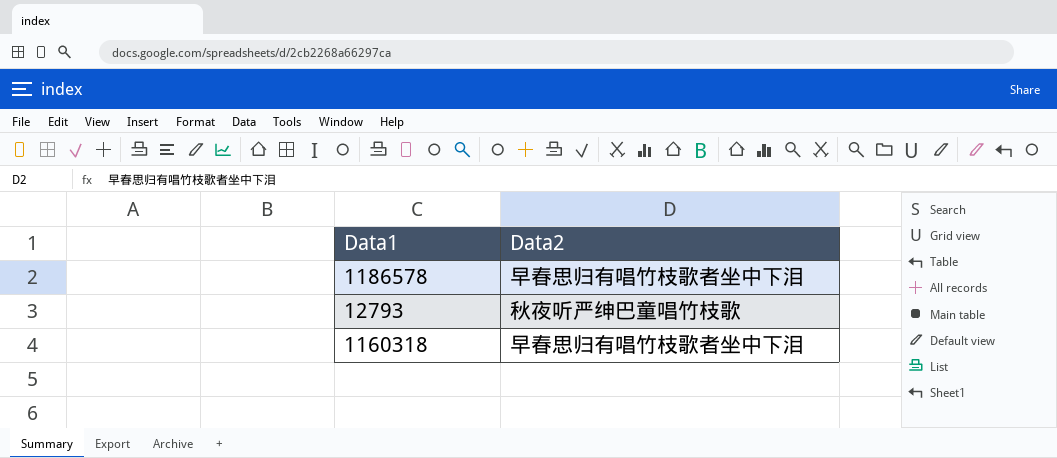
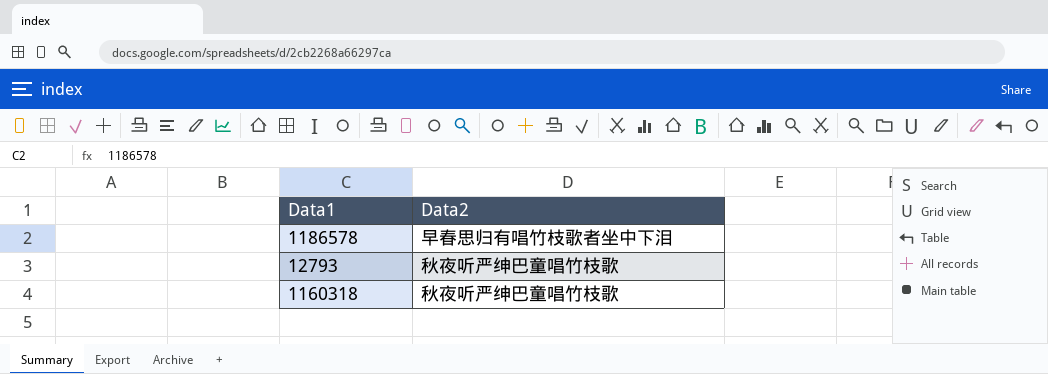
1160318 | Data2: 早春思归有唱竹枝歌者坐中下泪 -> 秋夜听严绅巴童唱竹枝歌

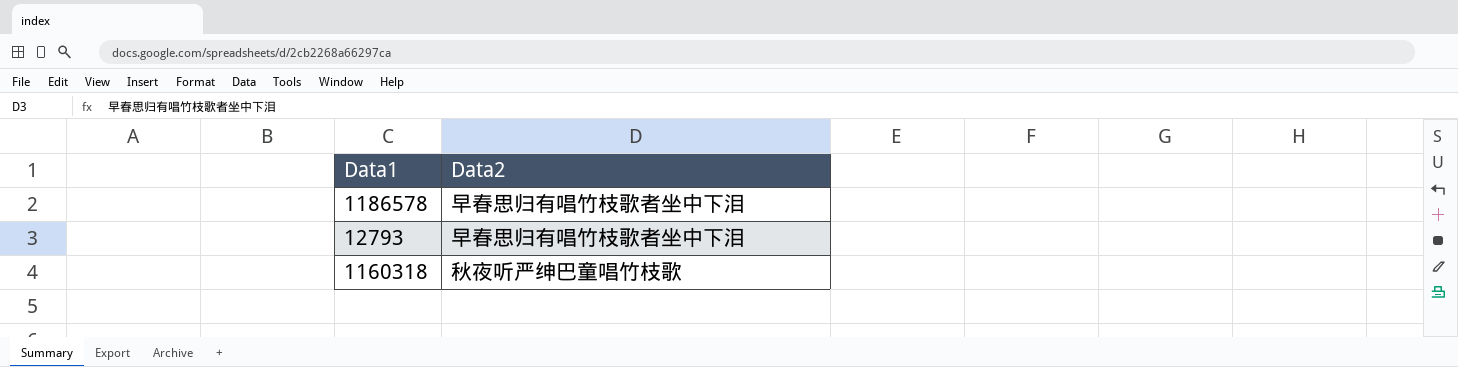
12793 | Data2: 秋夜听严绅巴童唱竹枝歌 -> 早春思归有唱竹枝歌者坐中下泪

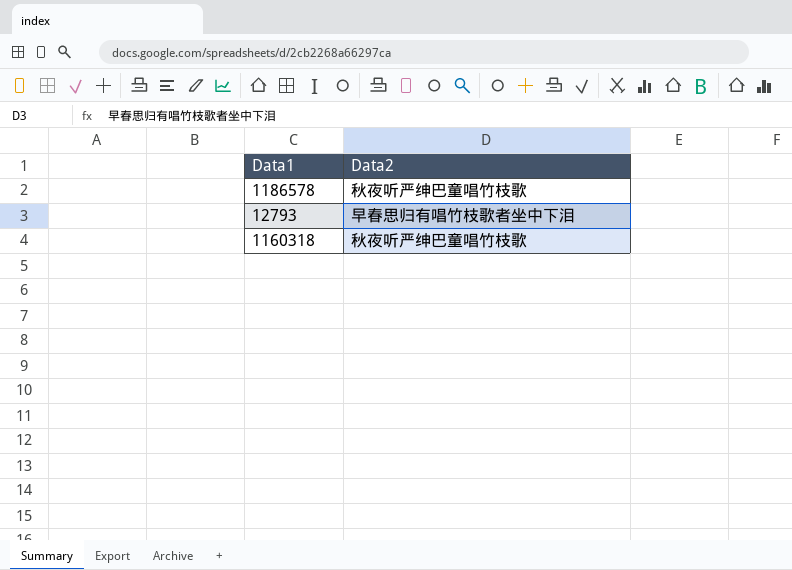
1186578 | Data2: 早春思归有唱竹枝歌者坐中下泪 -> 秋夜听严绅巴童唱竹枝歌

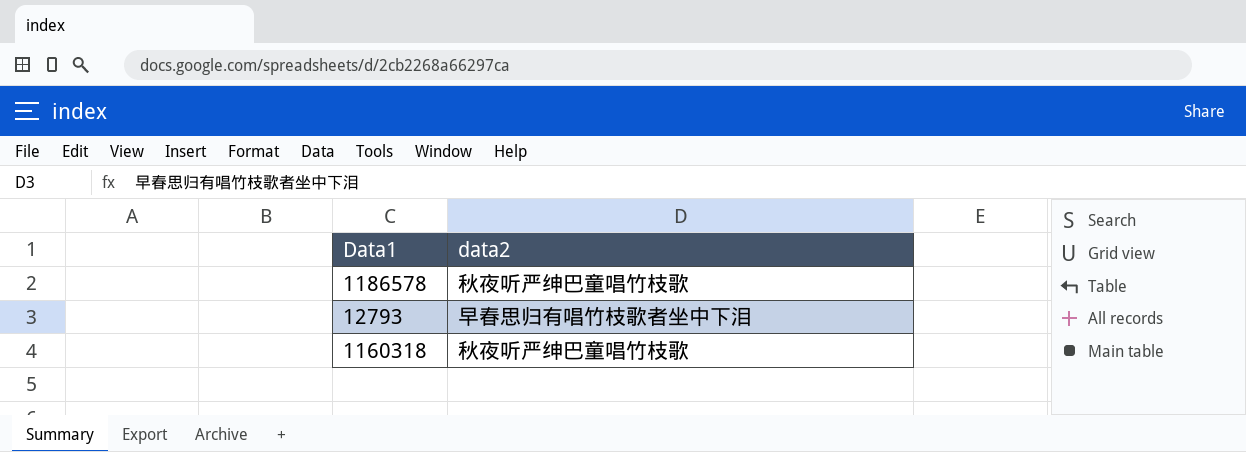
column name: Data2 -> data2

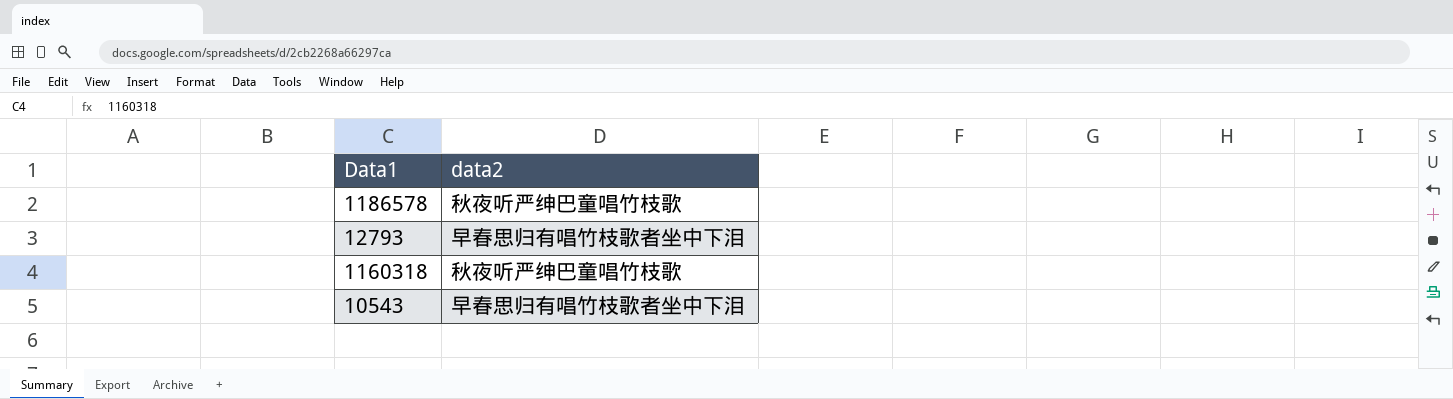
row 10543: none -> 早春思归有唱竹枝歌者坐中下泪

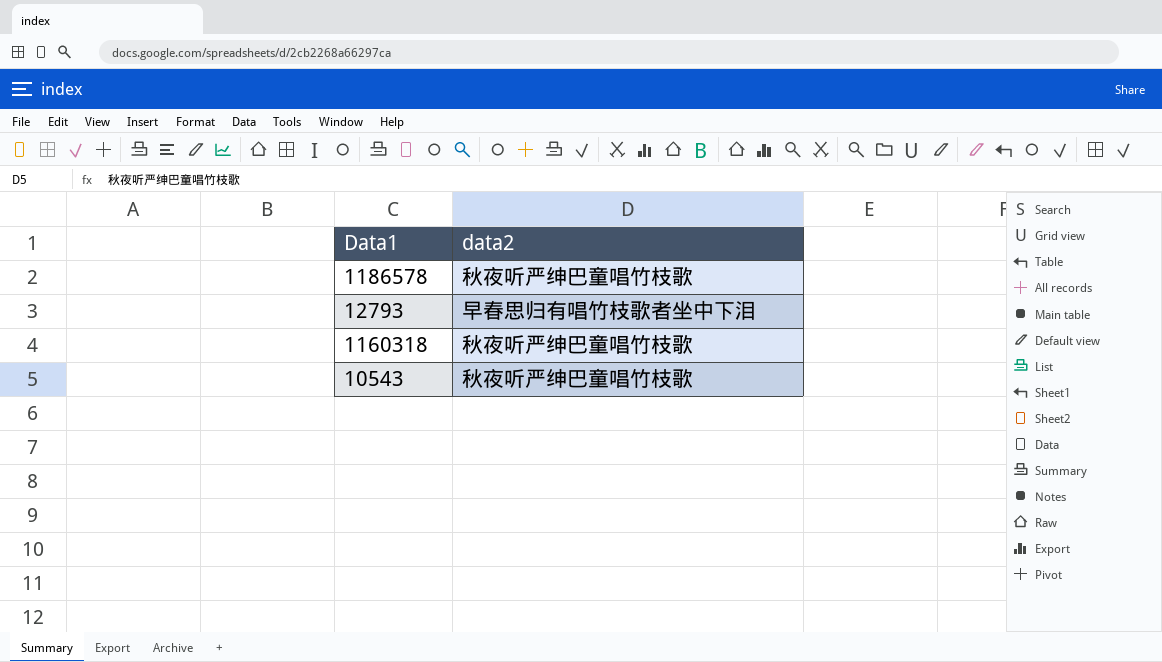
10543 | data2: 早春思归有唱竹枝歌者坐中下泪 -> 秋夜听严绅巴童唱竹枝歌

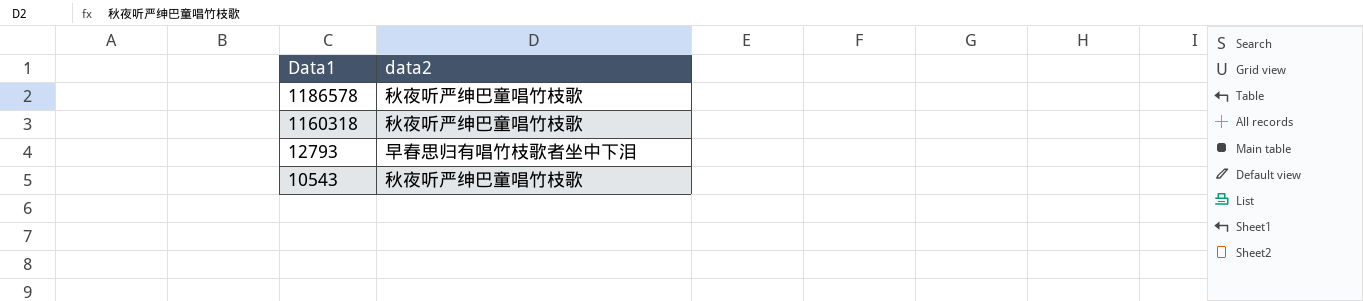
row order: none -> Data1 descending

